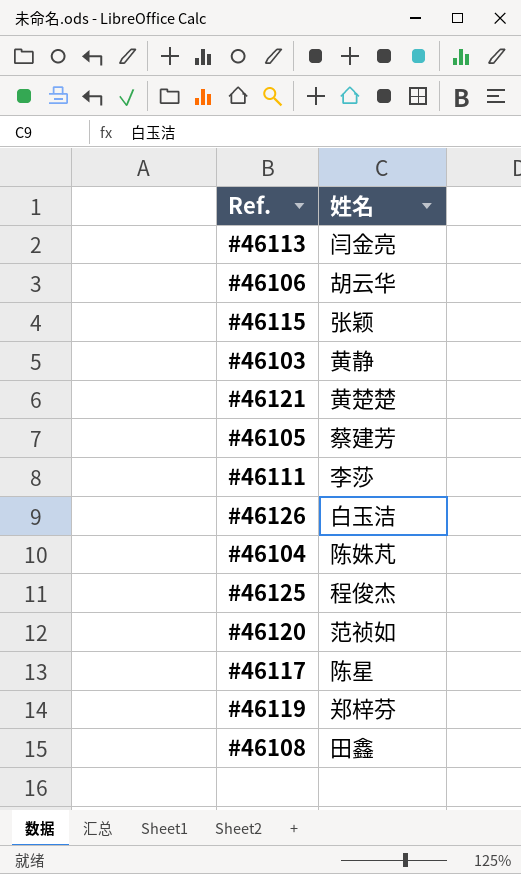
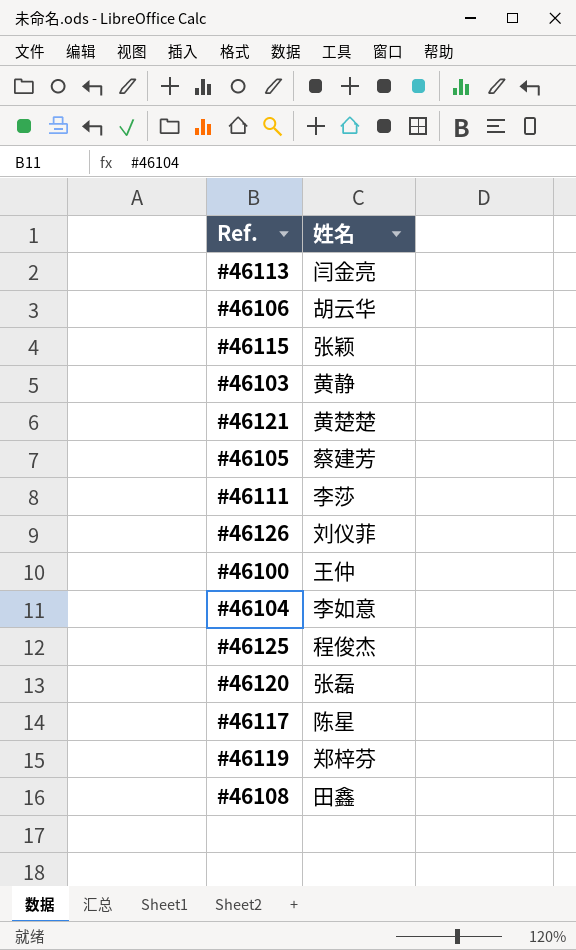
#46126 | 姓名: 白玉洁 -> 刘仪菲
row #46100: none -> 王仲
#46104 | 姓名: 陈姝芃 -> 李如意
#46120 | 姓名: 范祯如 -> 张磊

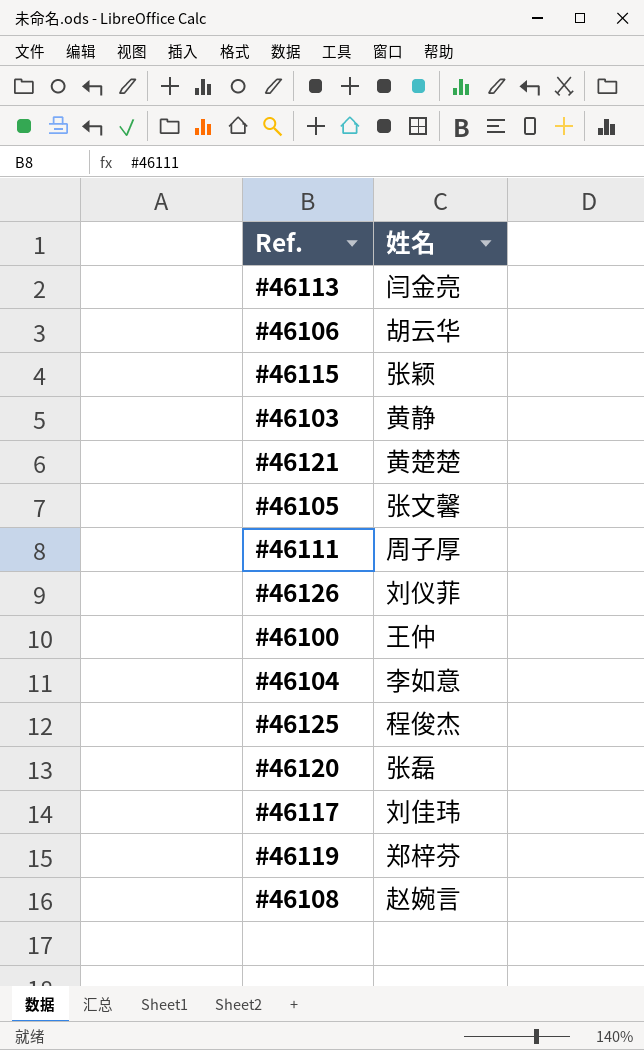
#46105 | 姓名: 蔡建芳 -> 张文馨
#46111 | 姓名: 李莎 -> 周子厚
#46117 | 姓名: 陈星 -> 刘佳玮
#46108 | 姓名: 田鑫 -> 赵婉言

